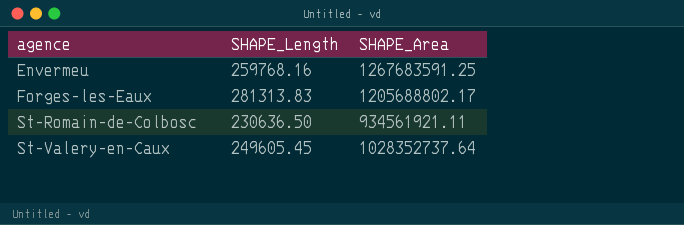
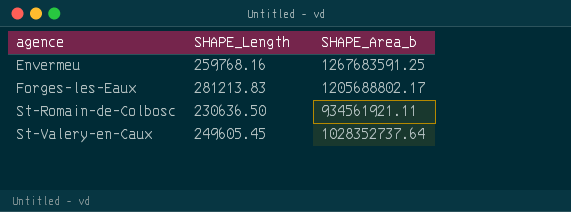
column name: SHAPE_Area -> SHAPE_Area_b
Forges-les-Eaux | SHAPE_Length: 281313.83 -> 281213.83

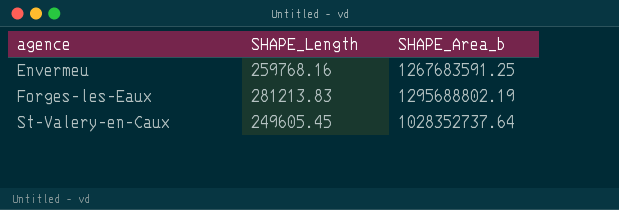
row St-Romain-de-Colbosc: 230636.50 | 934561921.11 -> none
Forges-les-Eaux | SHAPE_Area_b: 1205688802.17 -> 1295688802.19

